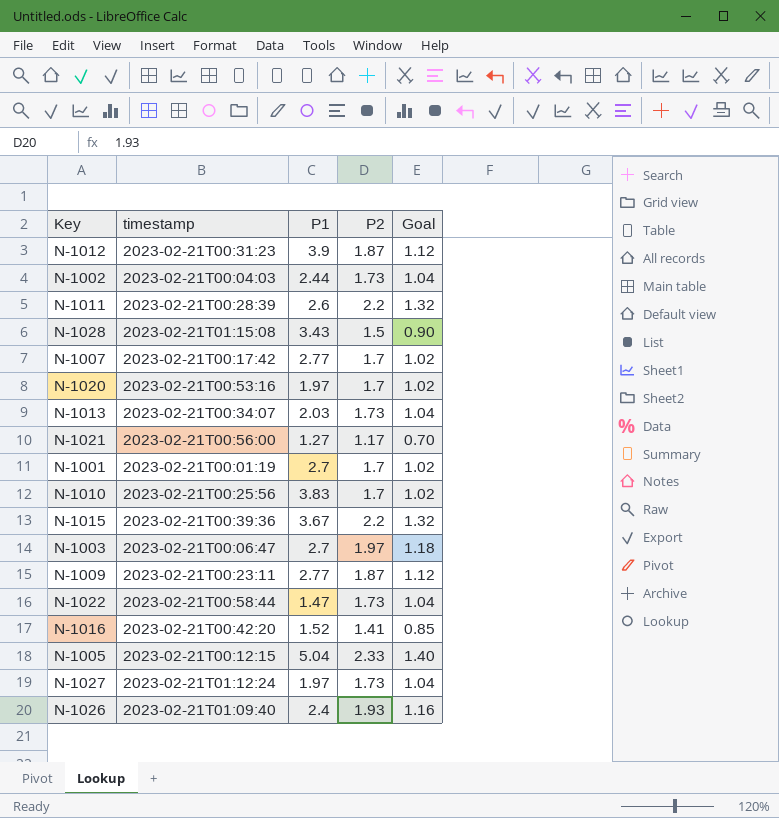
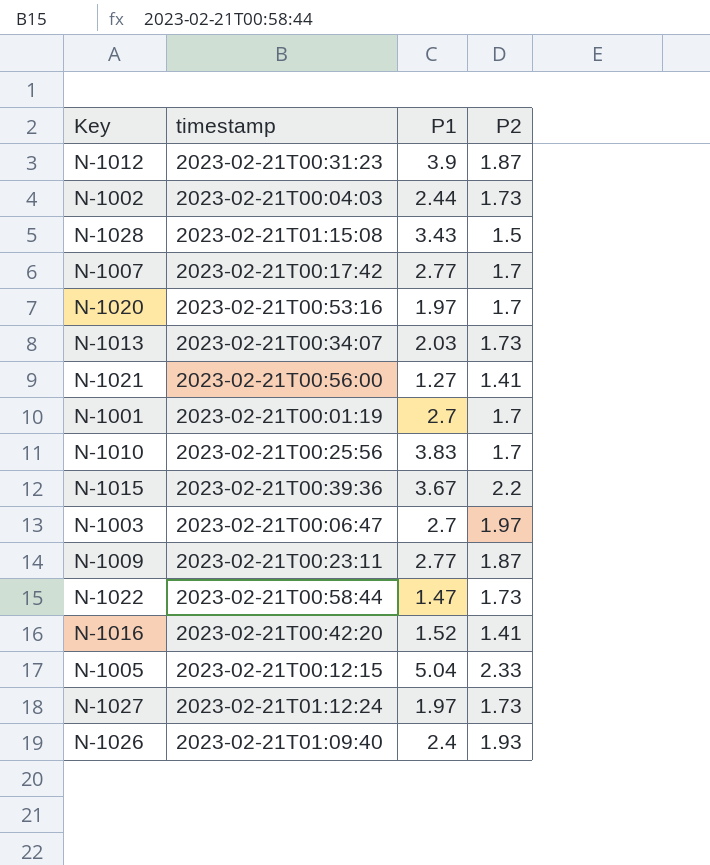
column Goal | formula: [P2] * 0.6 -> none
row N-1011: 2023-02-21T00:28:39 | 2.6 | 2.2 | 1.32 -> none
N-1021 | P2: 1.17 -> 1.41

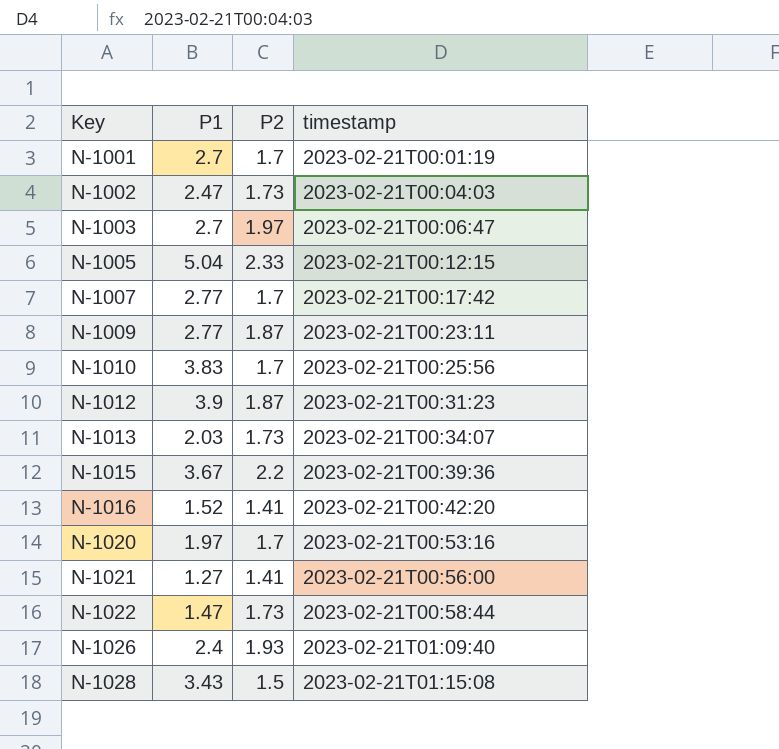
row order: none -> Key ascending
column timestamp | position: 2 -> 4
row N-1027: 2023-02-21T01:12:24 | 1.97 | 1.73 -> none
N-1002 | P1: 2.44 -> 2.47

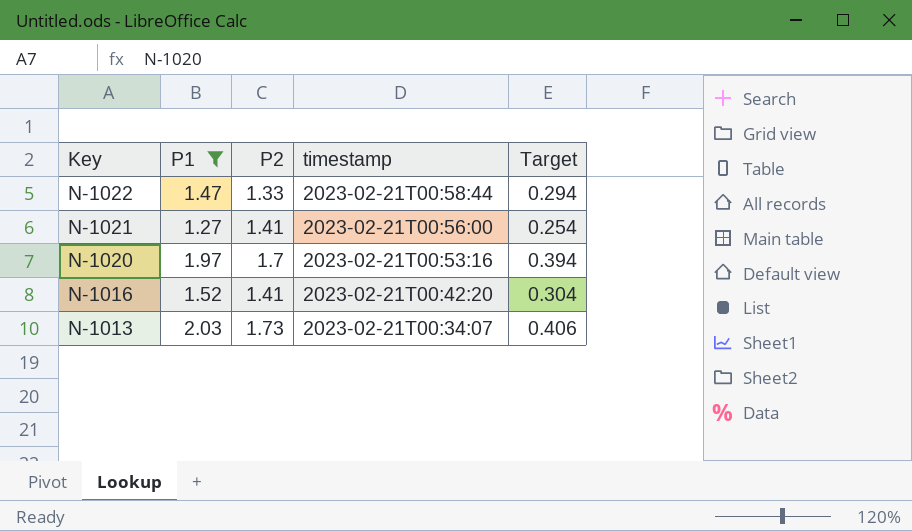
filter: none -> P1 <= 2.03
row order: Key ascending -> Key descending
column Target | formula: none -> [P1] * 0.2
N-1022 | P2: 1.73 -> 1.33

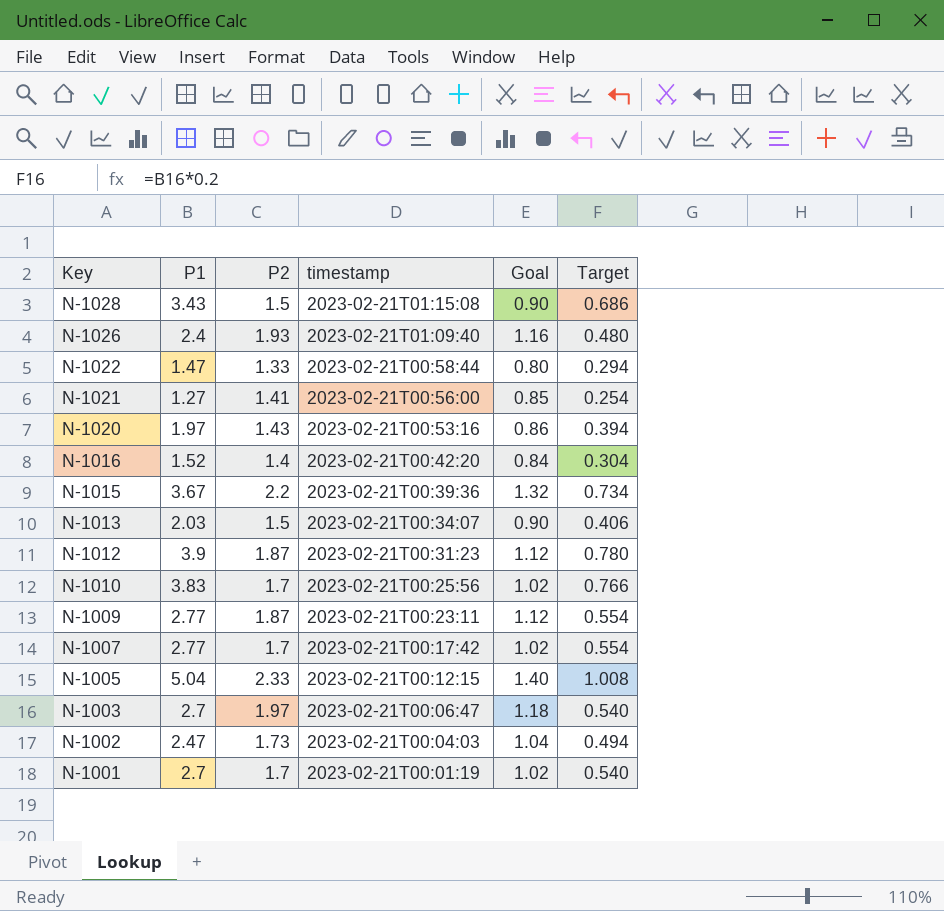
filter: P1 <= 2.03 -> none
column Goal | formula: none -> [P2] * 0.6
N-1020 | P2: 1.7 -> 1.43
N-1016 | P2: 1.41 -> 1.4
N-1013 | P2: 1.73 -> 1.5

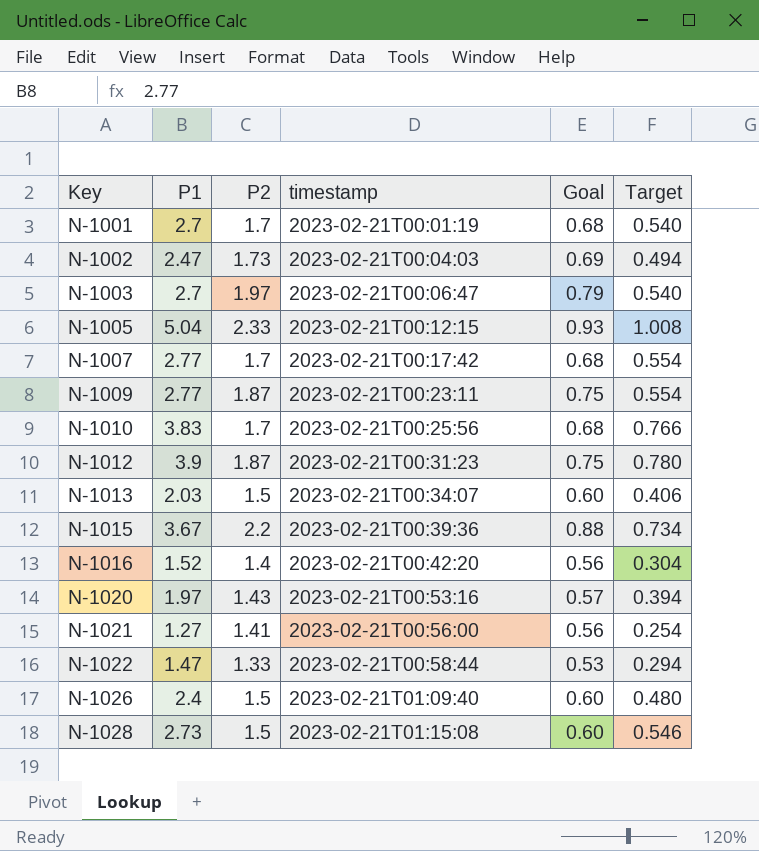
row order: Key descending -> Key ascending
column Goal | formula: [P2] * 0.6 -> [P2] * 0.4
N-1026 | P2: 1.93 -> 1.5
N-1028 | P1: 3.43 -> 2.73
N-1028 | Target: 0.686 -> 0.546

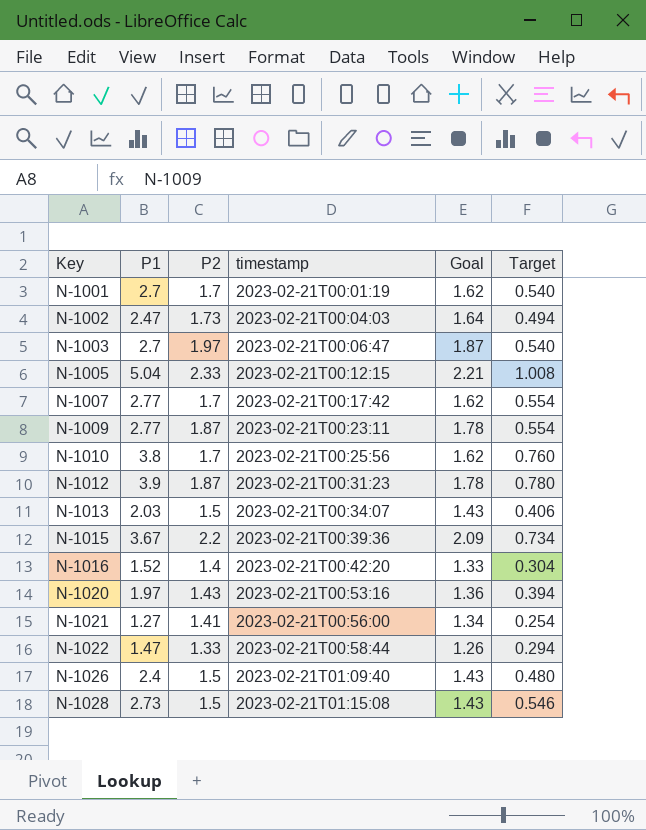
column Goal | formula: [P2] * 0.4 -> [P2] * 0.95
N-1010 | P1: 3.83 -> 3.8
N-1010 | Target: 0.766 -> 0.760

